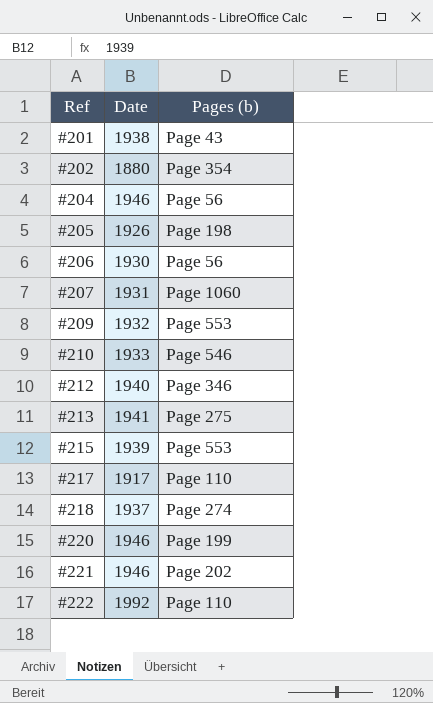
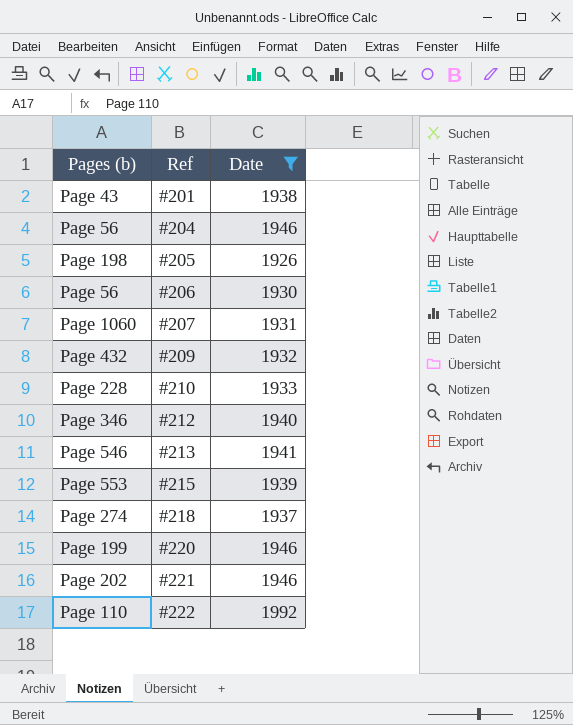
filter: none -> Date >= 1926
column Pages (b) | position: 3 -> 1
#209 | Pages (b): Page 553 -> Page 432
#210 | Pages (b): Page 546 -> Page 228
#213 | Pages (b): Page 275 -> Page 546

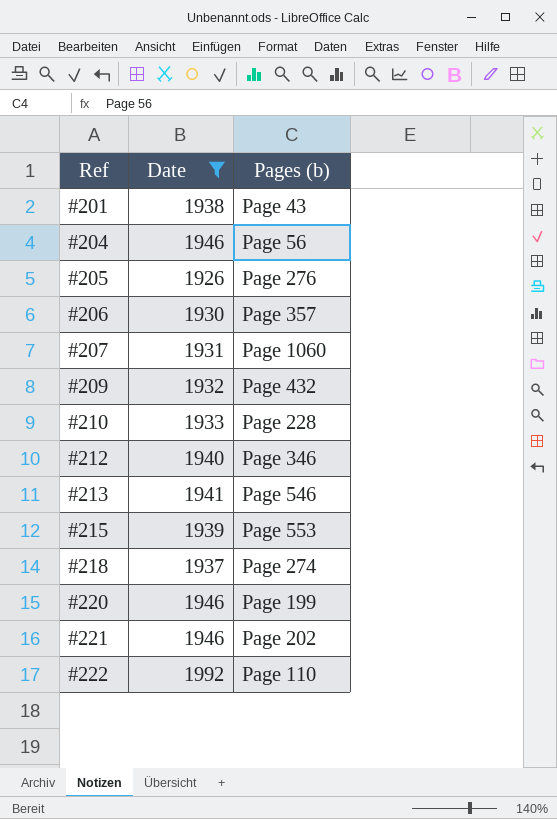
column Pages (b) | position: 1 -> 3
#205 | Pages (b): Page 198 -> Page 276
#206 | Pages (b): Page 56 -> Page 357

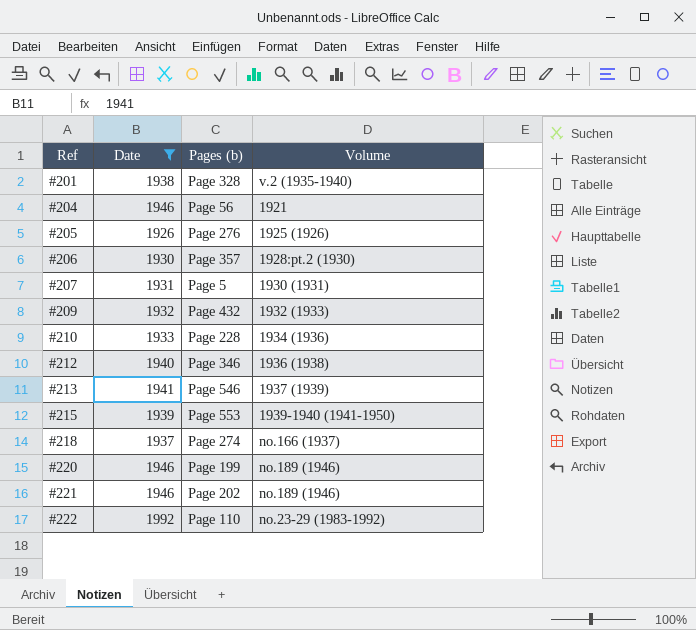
column Volume | position: none -> 4
#201 | Pages (b): Page 43 -> Page 328
#207 | Pages (b): Page 1060 -> Page 5

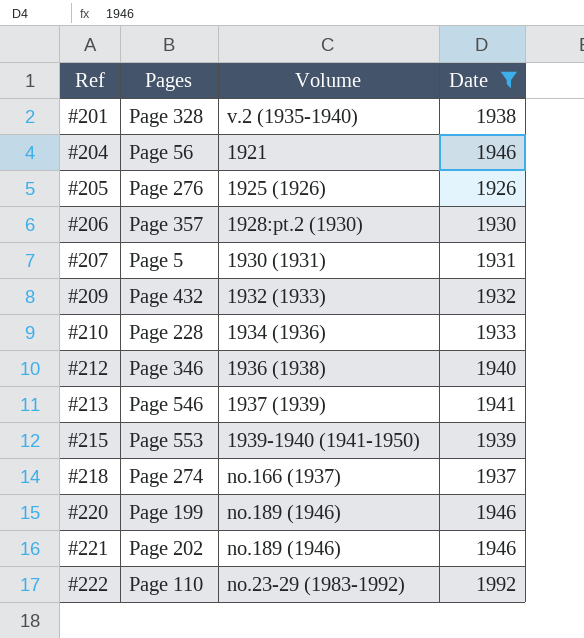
column name: Pages (b) -> Pages
column Date | position: 2 -> 4

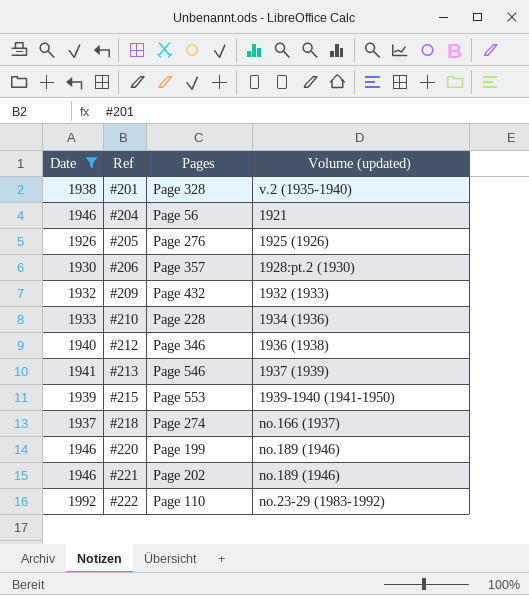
column Date | position: 4 -> 1
column name: Volume -> Volume (updated)
row #207: Page 5 | 1930 (1931) | 1931 -> none

